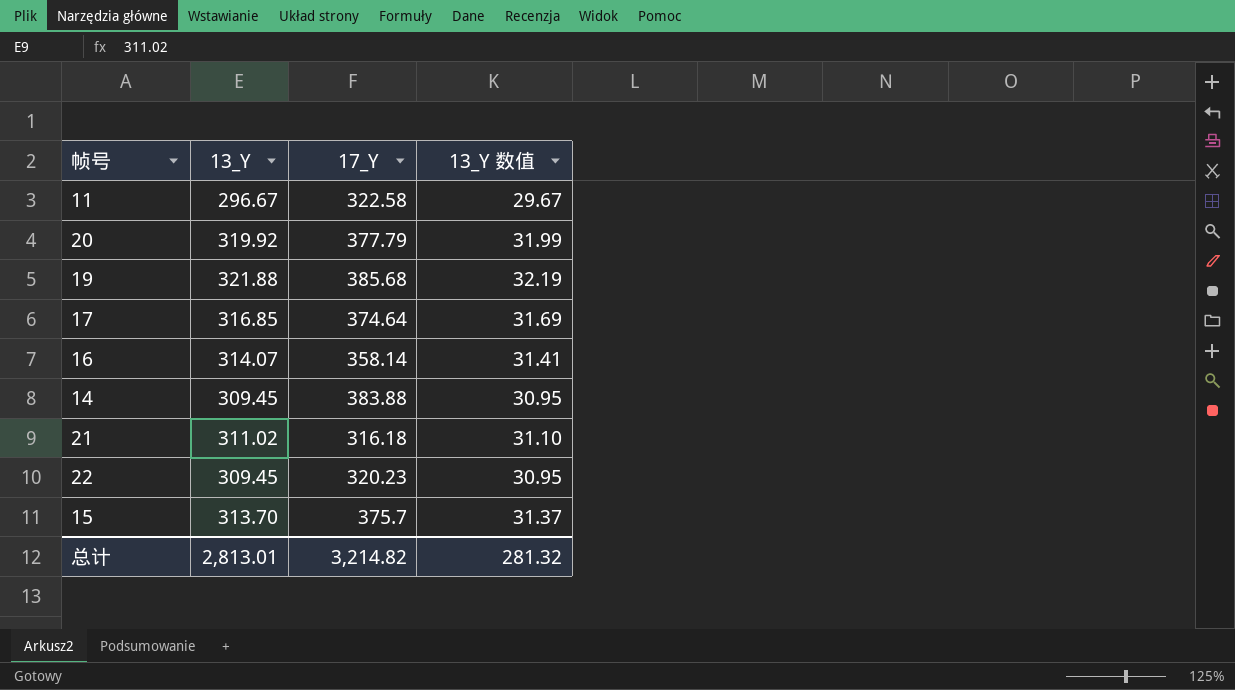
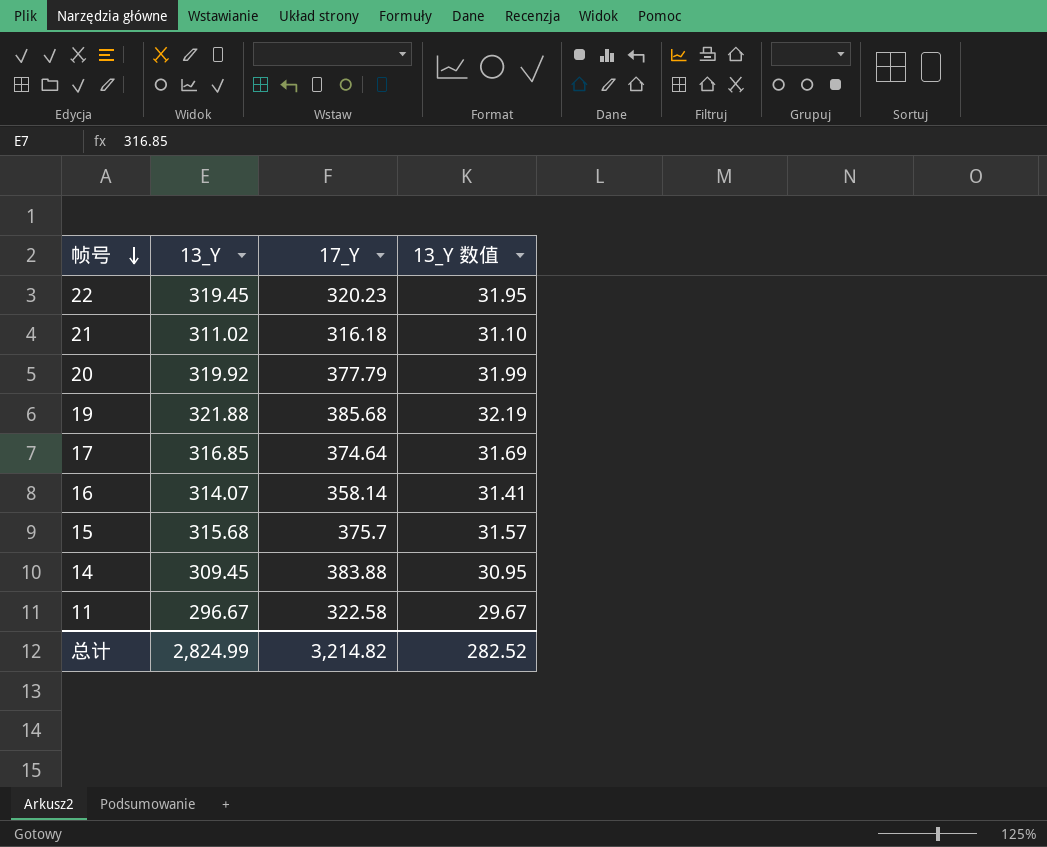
row order: none -> 帧号 descending
22 | 13_Y: 309.45 -> 319.45
22 | 13_Y 数值: 30.95 -> 31.95
15 | 13_Y: 313.70 -> 315.68
15 | 13_Y 数值: 31.37 -> 31.57
总计 | 13_Y: 2,813.01 -> 2,824.99
总计 | 13_Y 数值: 281.32 -> 282.52

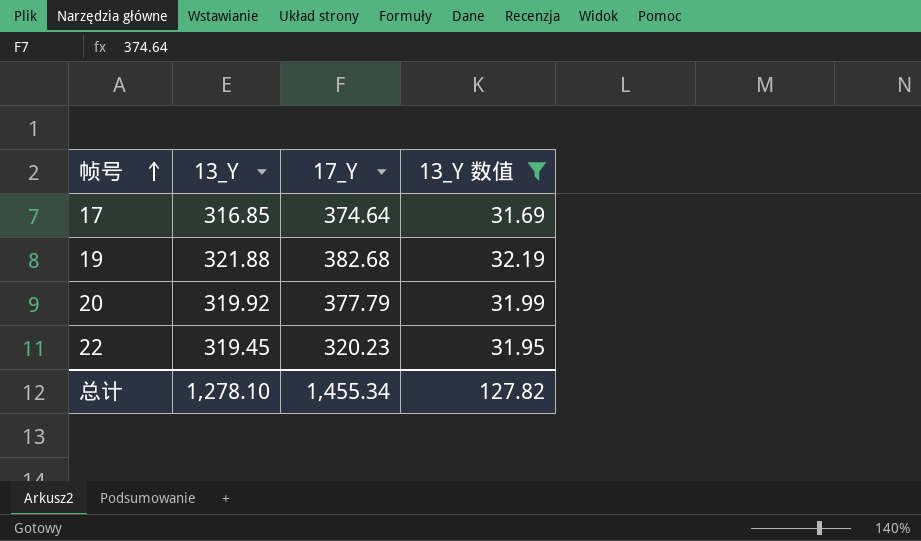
filter: none -> 13_Y 数值 >= 31.69
row order: 帧号 descending -> 帧号 ascending
19 | 17_Y: 385.68 -> 382.68
总计 | 13_Y: 2,824.99 -> 1,278.10
总计 | 17_Y: 3,214.82 -> 1,455.34
总计 | 13_Y 数值: 282.52 -> 127.82

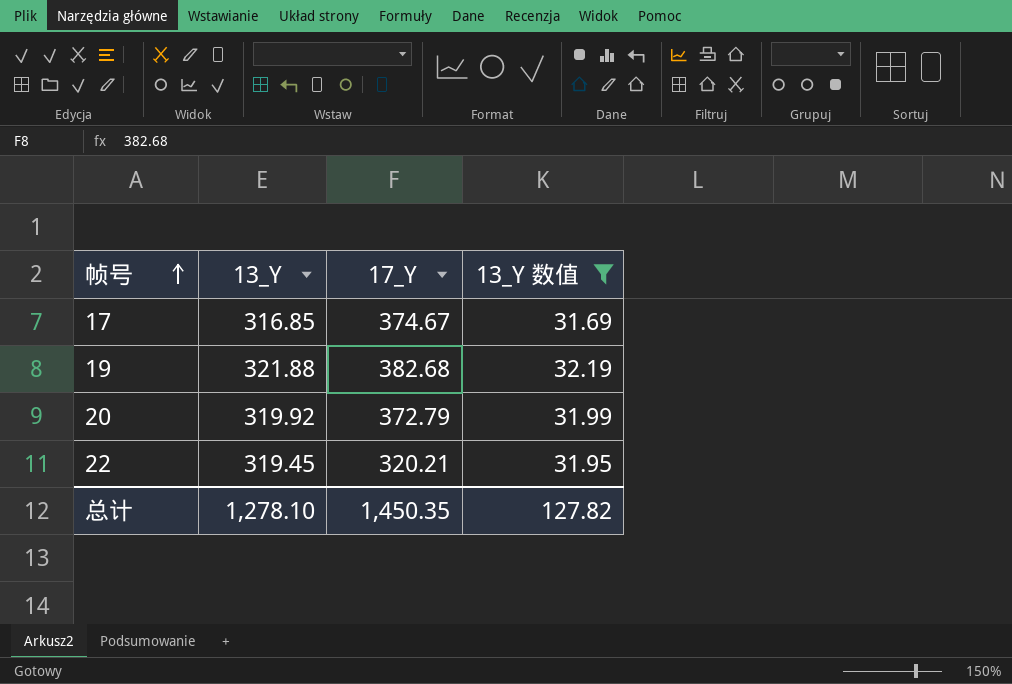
17 | 17_Y: 374.64 -> 374.67
20 | 17_Y: 377.79 -> 372.79
22 | 17_Y: 320.23 -> 320.21
总计 | 17_Y: 1,455.34 -> 1,450.35

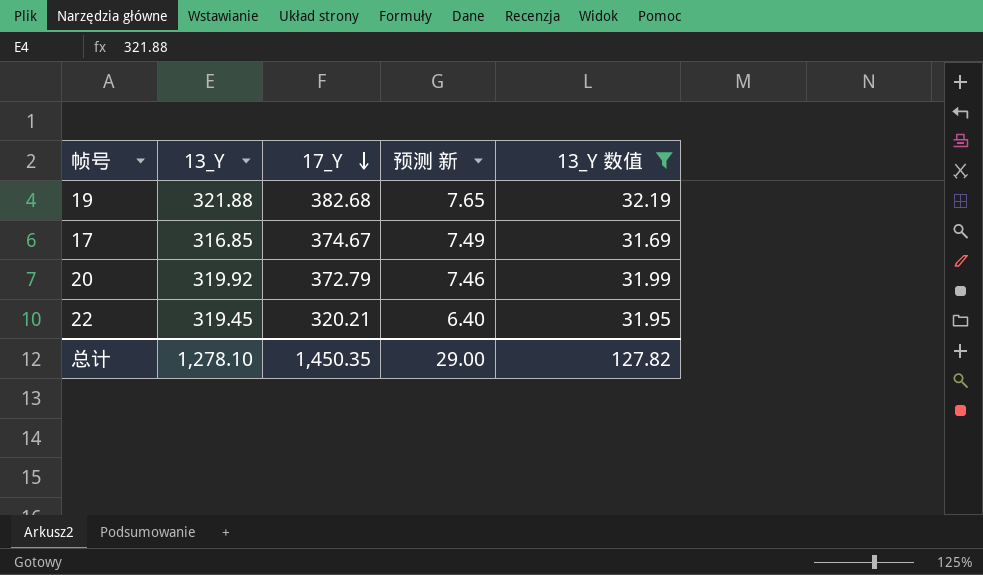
row order: 帧号 ascending -> 17_Y descending
column 预测 新 | formula: none -> [17_Y] * 0.02

